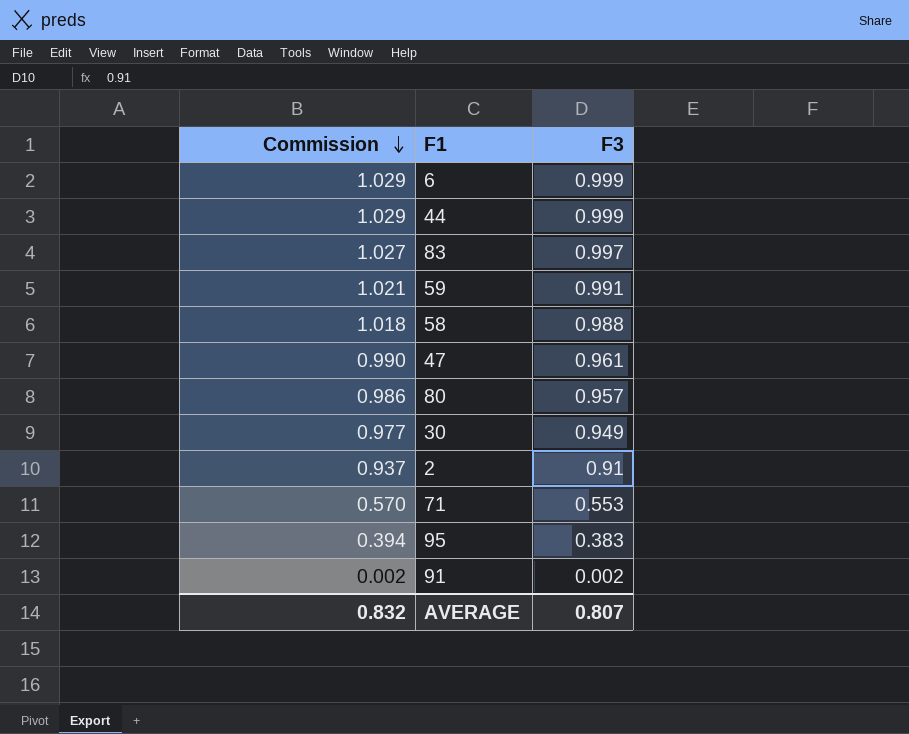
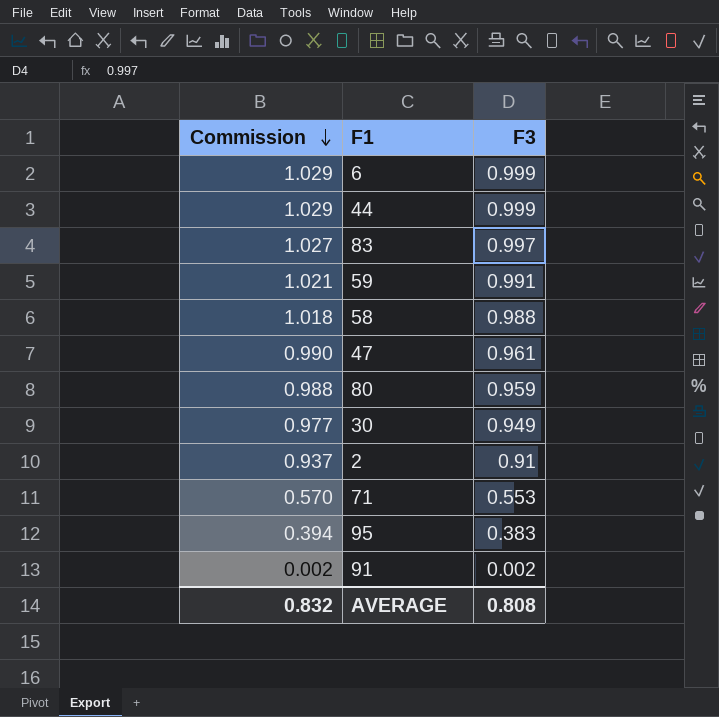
80 | Commission: 0.986 -> 0.988
80 | F3: 0.957 -> 0.959
AVERAGE | F3: 0.807 -> 0.808

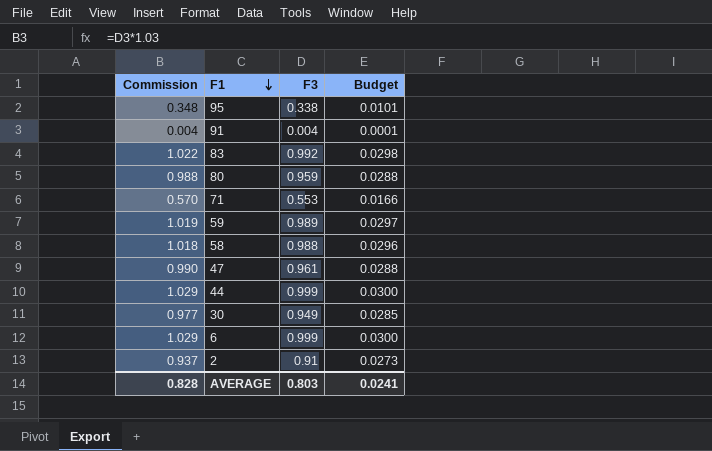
row order: Commission descending -> F1 descending
column Budget | formula: none -> [F3] * 0.03
95 | Commission: 0.394 -> 0.348
95 | F3: 0.383 -> 0.338
91 | Commission: 0.002 -> 0.004
91 | F3: 0.002 -> 0.004
83 | Commission: 1.027 -> 1.022
83 | F3: 0.997 -> 0.992
59 | Commission: 1.021 -> 1.019
59 | F3: 0.991 -> 0.989
AVERAGE | Commission: 0.832 -> 0.828
AVERAGE | F3: 0.808 -> 0.803

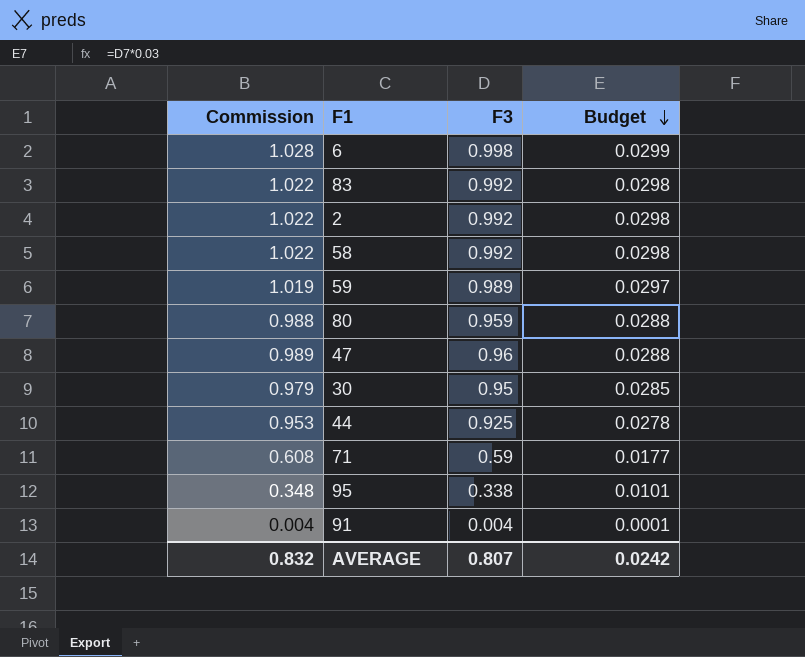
row order: F1 descending -> Budget descending
6 | Commission: 1.029 -> 1.028
6 | F3: 0.999 -> 0.998
6 | Budget: 0.0300 -> 0.0299
2 | Commission: 0.937 -> 1.022
2 | F3: 0.91 -> 0.992
2 | Budget: 0.0273 -> 0.0298
58 | Commission: 1.018 -> 1.022
58 | F3: 0.988 -> 0.992
58 | Budget: 0.0296 -> 0.0298
47 | Commission: 0.990 -> 0.989
47 | F3: 0.961 -> 0.96
30 | Commission: 0.977 -> 0.979
30 | F3: 0.949 -> 0.95
44 | Commission: 1.029 -> 0.953
44 | F3: 0.999 -> 0.925
44 | Budget: 0.0300 -> 0.0278
71 | Commission: 0.570 -> 0.608
71 | F3: 0.553 -> 0.59
71 | Budget: 0.0166 -> 0.0177
AVERAGE | Commission: 0.828 -> 0.832
AVERAGE | F3: 0.803 -> 0.807
AVERAGE | Budget: 0.0241 -> 0.0242

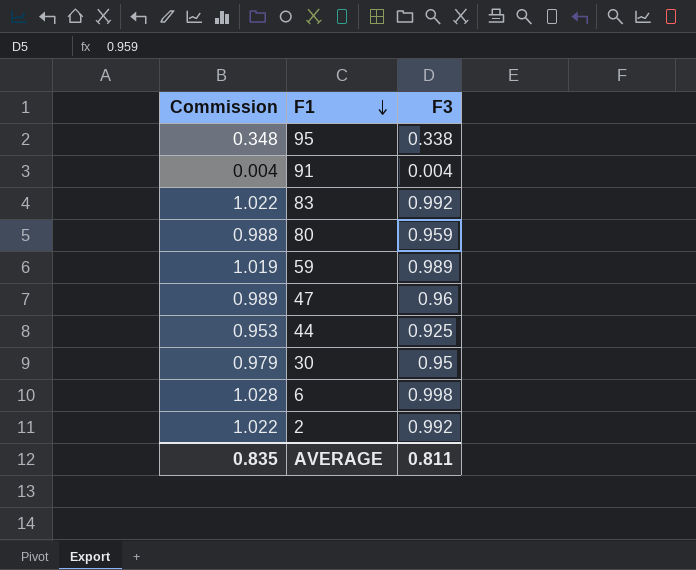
row order: Budget descending -> F1 descending
column Budget | formula: [F3] * 0.03 -> none
row 58: 1.022 | 0.992 | 0.0298 -> none
row 71: 0.608 | 0.59 | 0.0177 -> none
AVERAGE | Commission: 0.832 -> 0.835
AVERAGE | F3: 0.807 -> 0.811

